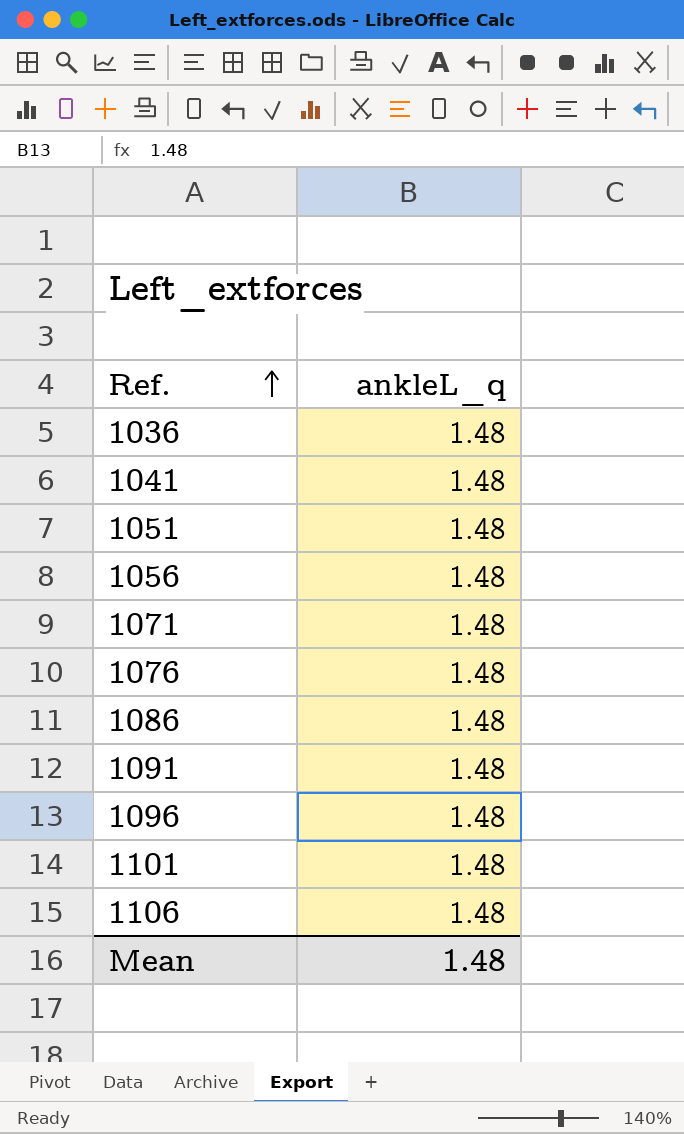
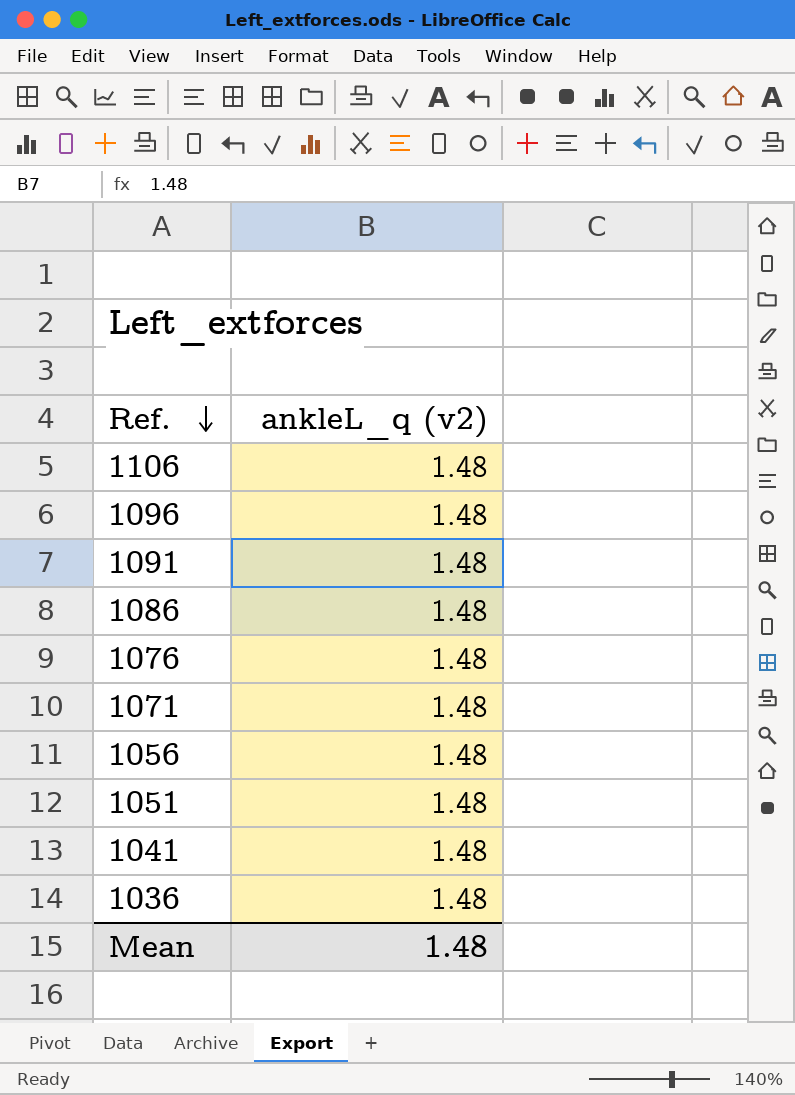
row order: Ref. ascending -> Ref. descending
column name: ankleL_q -> ankleL_q (v2)
row 1101: 1.48 -> none

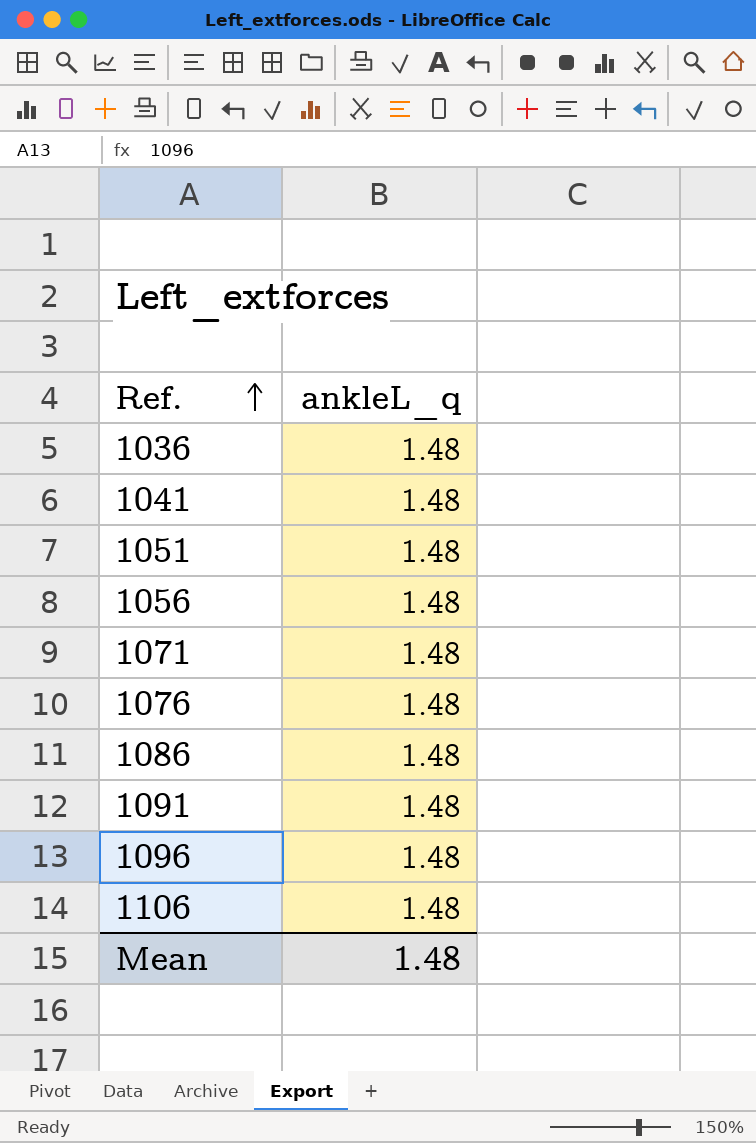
row order: Ref. descending -> Ref. ascending
column name: ankleL_q (v2) -> ankleL_q

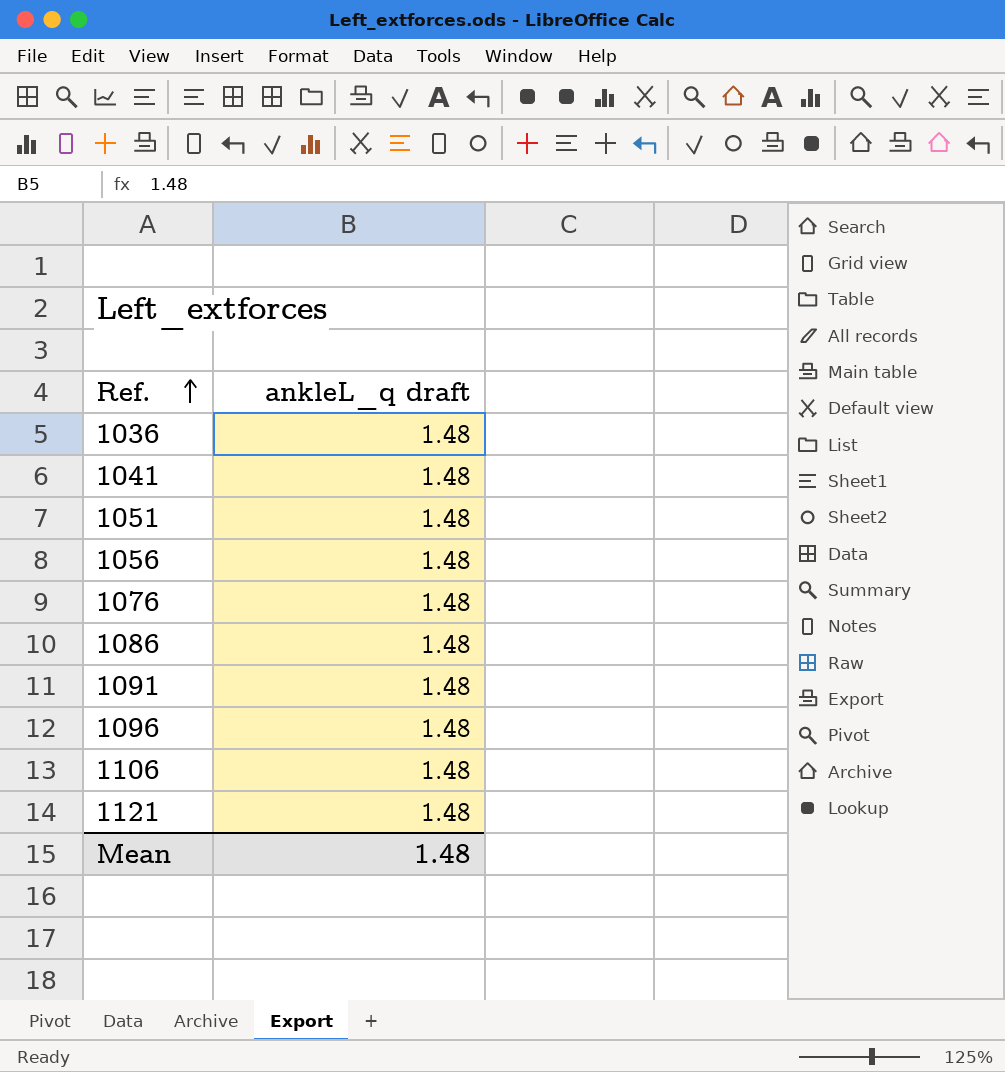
column name: ankleL_q -> ankleL_q draft
row 1071: 1.48 -> none
row 1121: none -> 1.48

